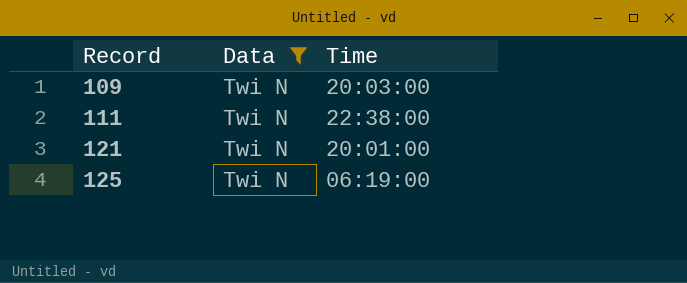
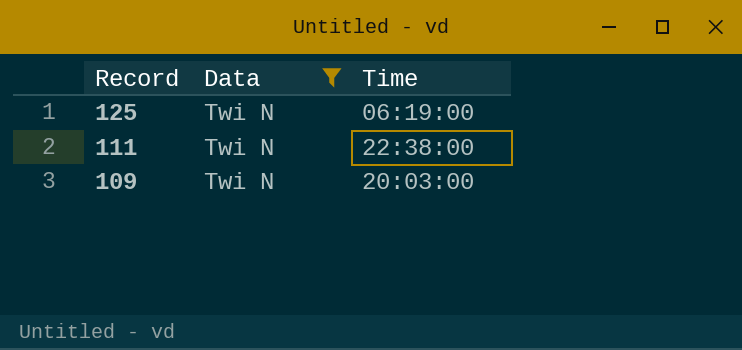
row order: Record ascending -> Record descending
row 121: Twi N | 20:01:00 -> none

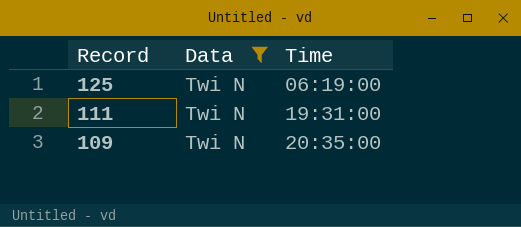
111 | Time: 22:38:00 -> 19:31:00
109 | Time: 20:03:00 -> 20:35:00

